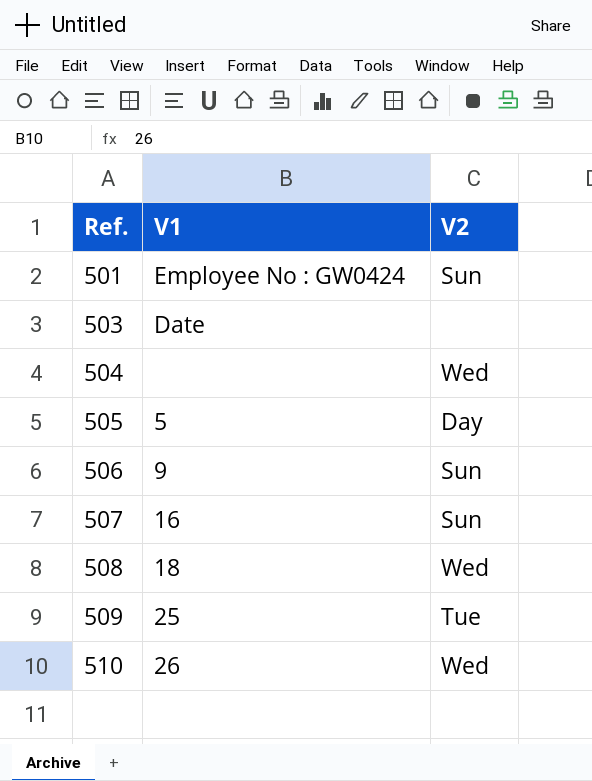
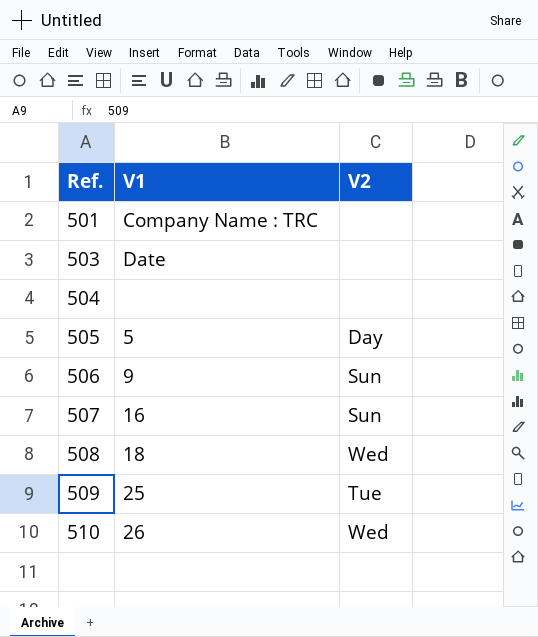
501 | V1: Employee No : GW0424 -> Company Name : TRC
501 | V2: Sun -> none
504 | V2: Wed -> none

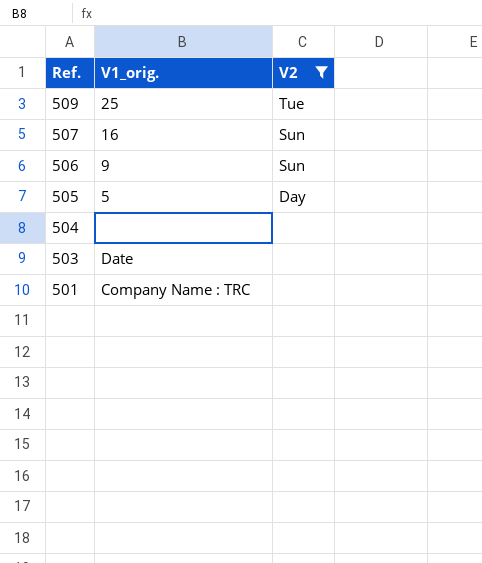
filter: none -> V2 != Wed
row order: Ref. ascending -> Ref. descending
column name: V1 -> V1_orig.

